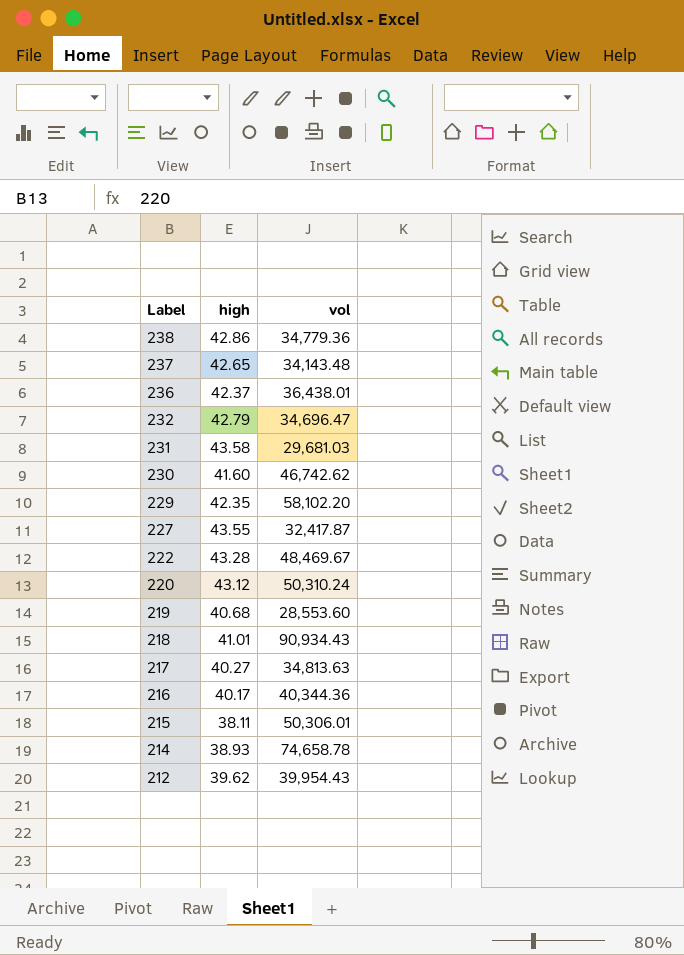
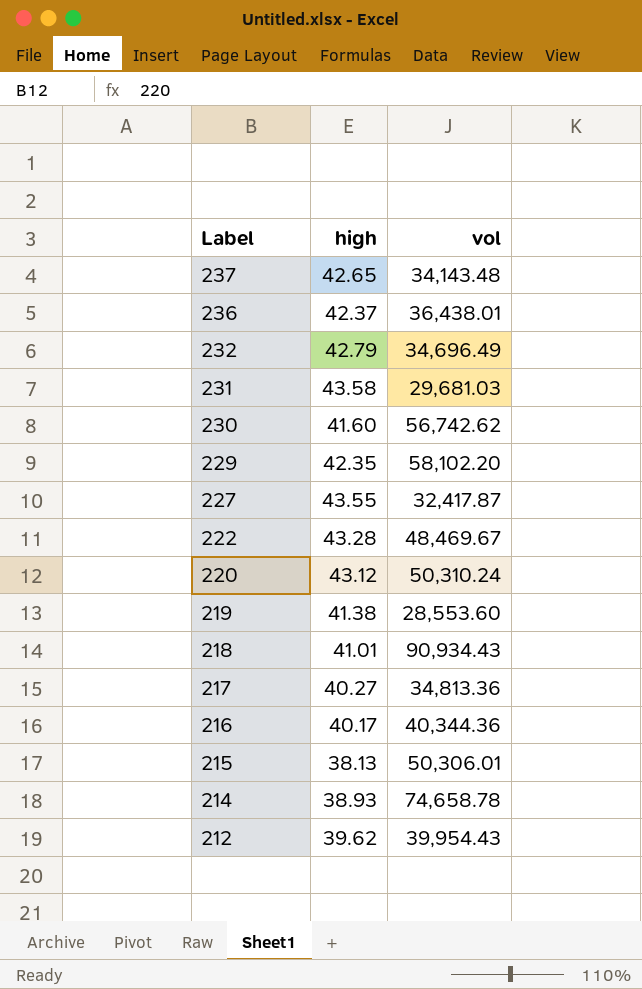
row 238: 42.86 | 34,779.36 -> none
232 | vol: 34,696.47 -> 34,696.49
230 | vol: 46,742.62 -> 56,742.62
219 | high: 40.68 -> 41.38
217 | vol: 34,813.63 -> 34,813.36
215 | high: 38.11 -> 38.13

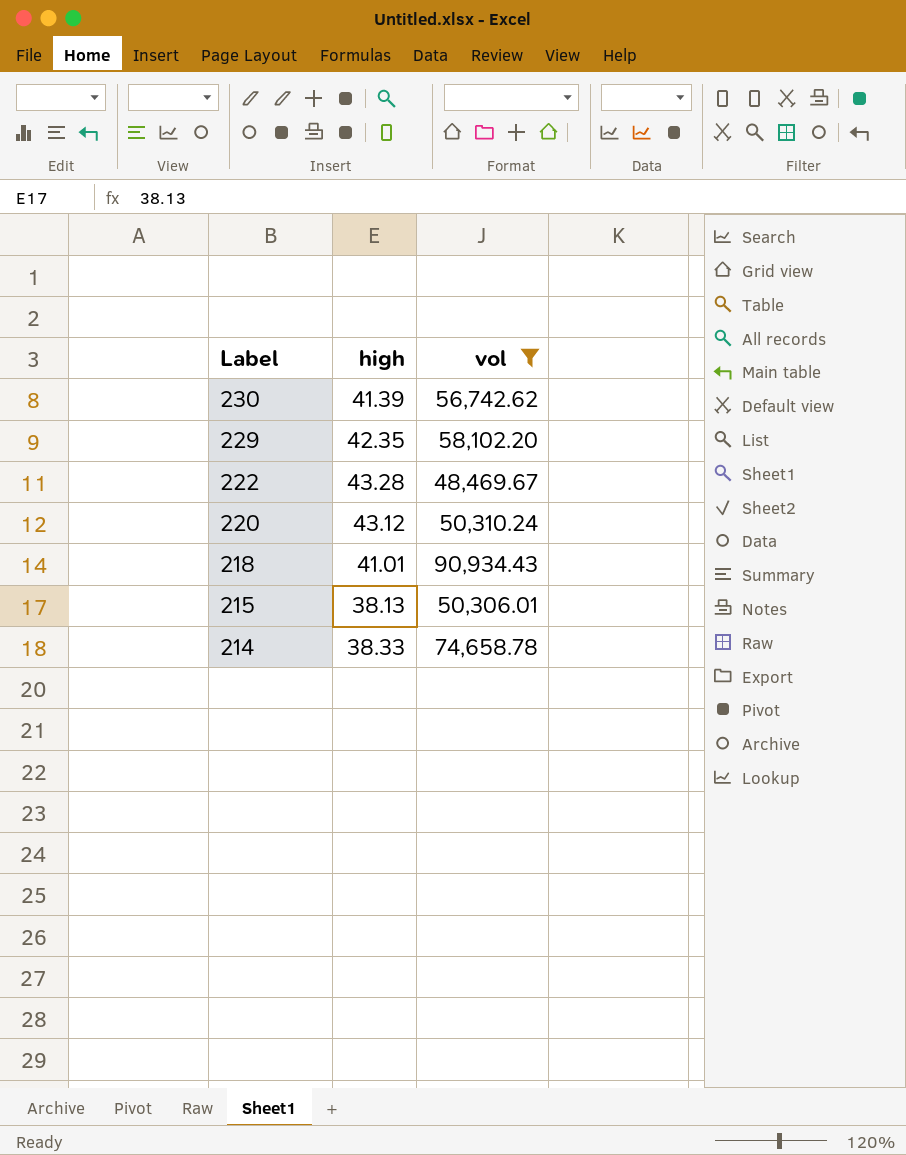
filter: none -> vol >= 48,469.67
230 | high: 41.60 -> 41.39
214 | high: 38.93 -> 38.33

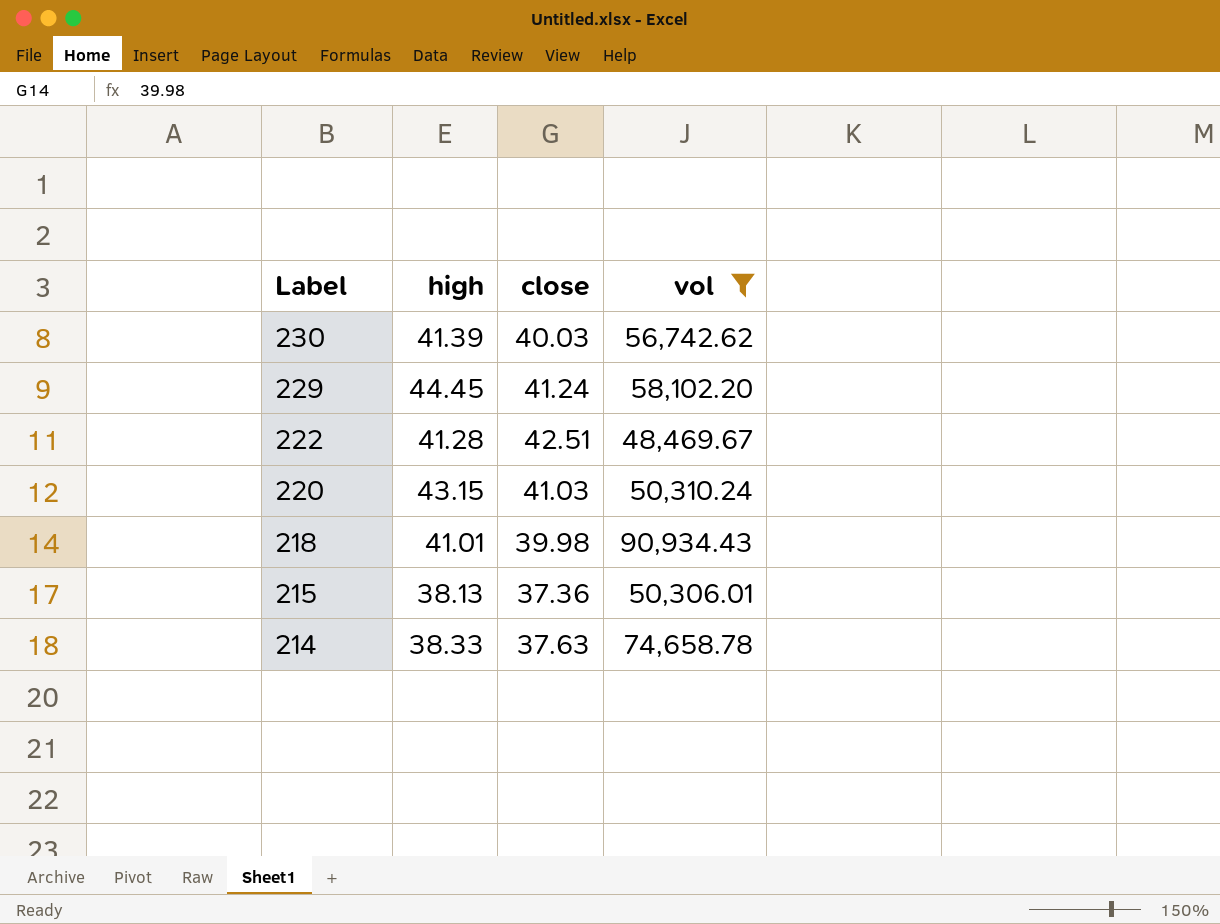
column close | position: none -> 3
229 | high: 42.35 -> 44.45
222 | high: 43.28 -> 41.28
220 | high: 43.12 -> 43.15

